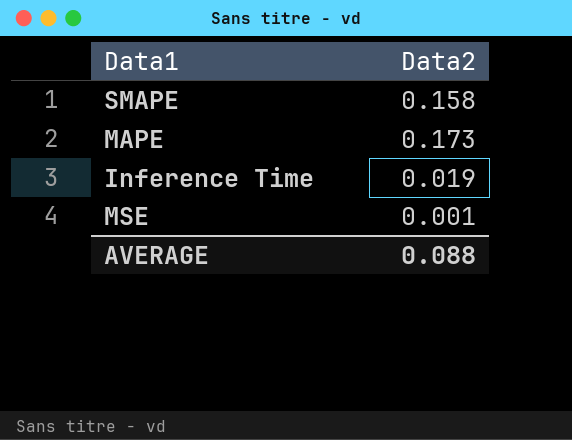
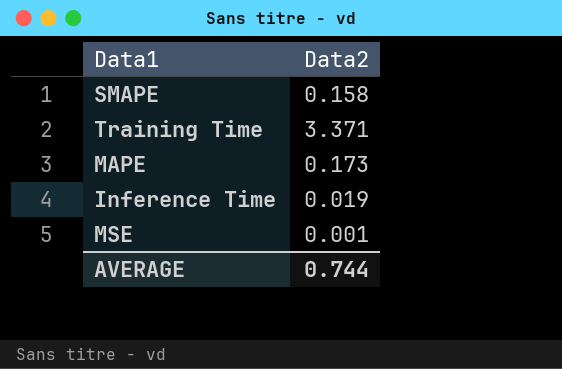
row Training Time: none -> 3.371
AVERAGE | Data2: 0.088 -> 0.744

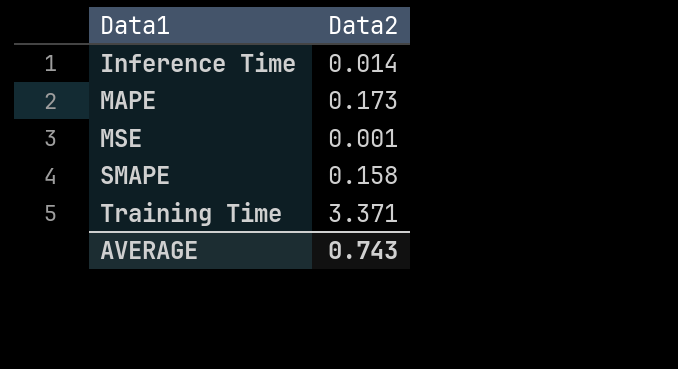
row order: none -> Data1 ascending
Inference Time | Data2: 0.019 -> 0.014
AVERAGE | Data2: 0.744 -> 0.743

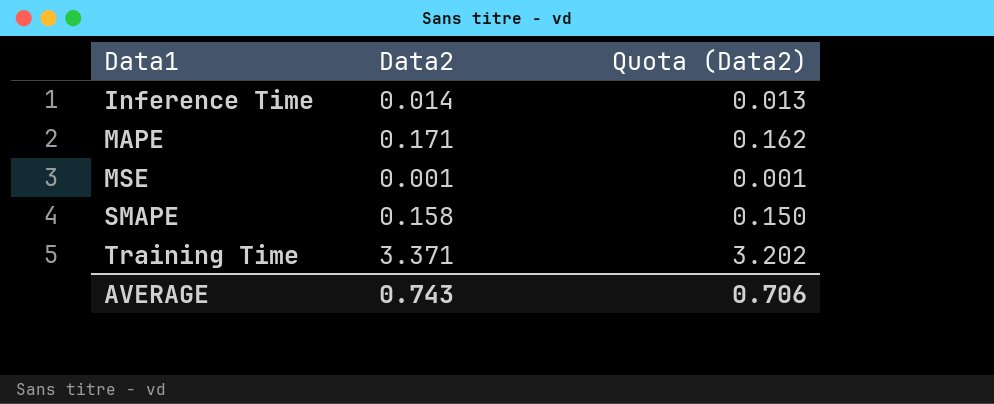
column Quota (Data2) | formula: none -> [Data2] * 0.95
MAPE | Data2: 0.173 -> 0.171

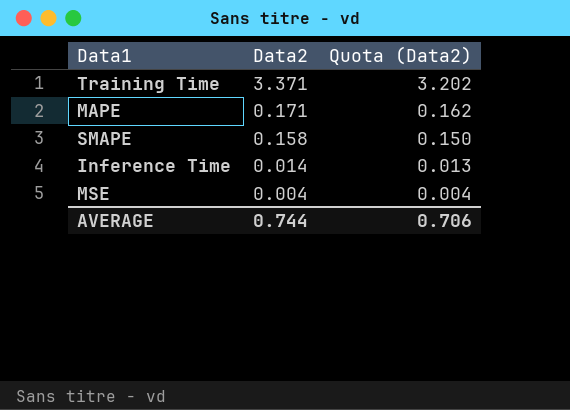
row order: Data1 ascending -> Data2 descending
MSE | Data2: 0.001 -> 0.004
MSE | Quota (Data2): 0.001 -> 0.004
AVERAGE | Data2: 0.743 -> 0.744

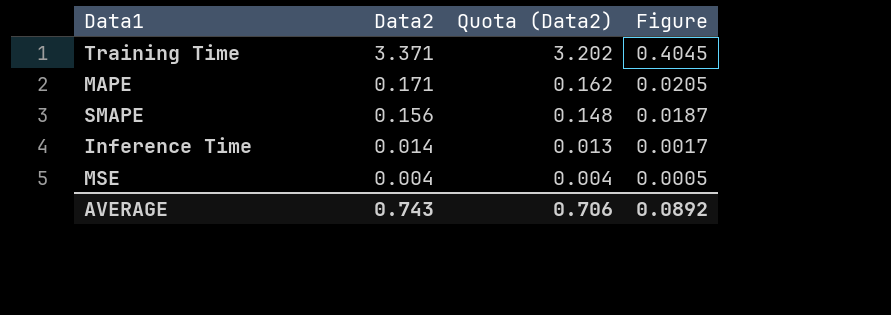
column Figure | formula: none -> [Data2] * 0.12
SMAPE | Data2: 0.158 -> 0.156
SMAPE | Quota (Data2): 0.150 -> 0.148
AVERAGE | Data2: 0.744 -> 0.743

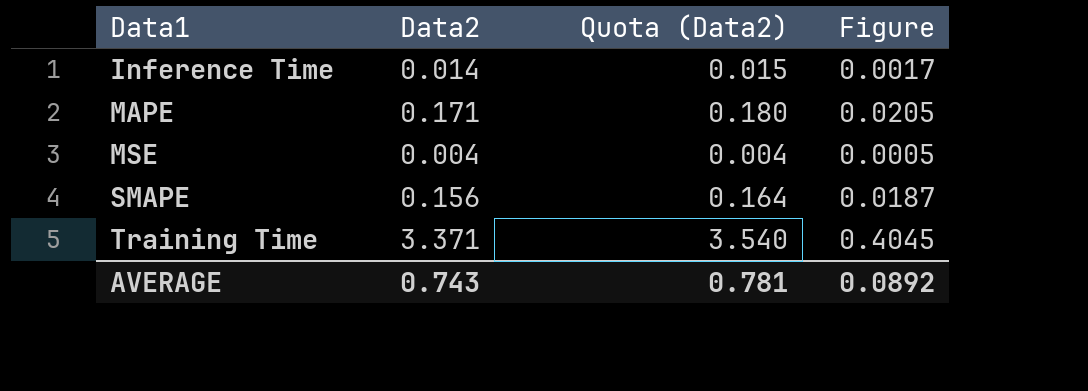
row order: Data2 descending -> Data1 ascending
column Quota (Data2) | formula: [Data2] * 0.95 -> [Data2] * 1.05
AVERAGE | Quota (Data2): 0.706 -> 0.781

